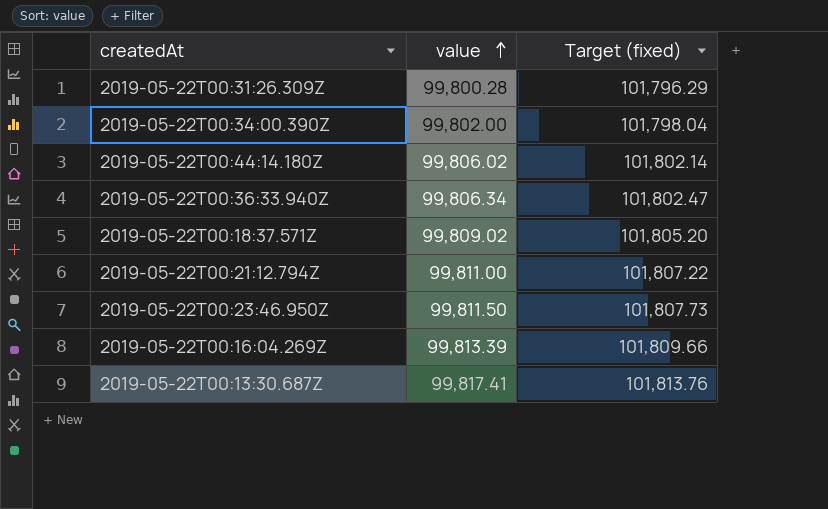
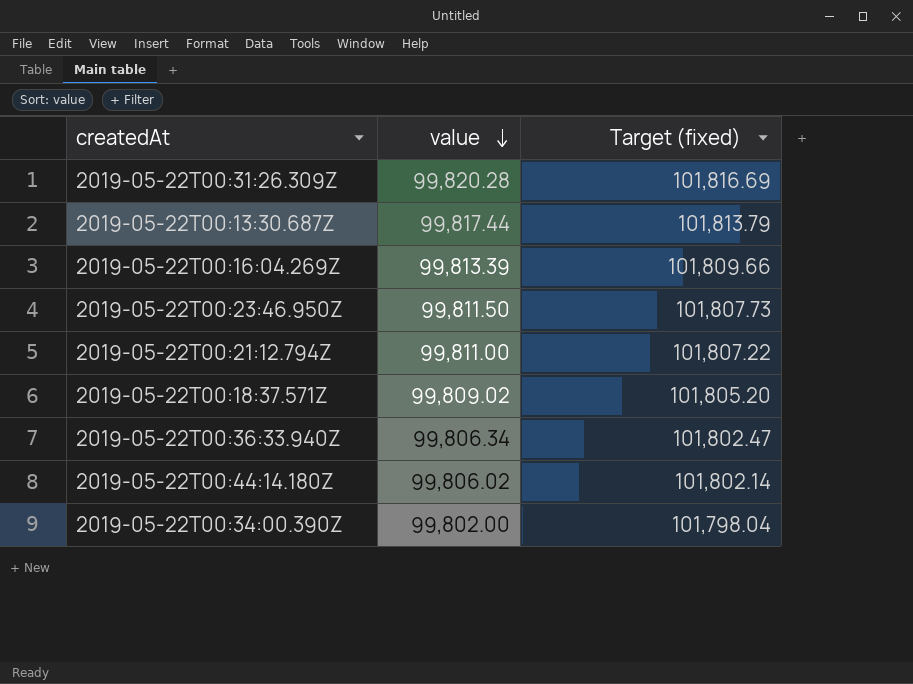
row order: value ascending -> value descending
2019-05-22T00:31:26.309Z | value: 99,800.28 -> 99,820.28
2019-05-22T00:31:26.309Z | Target (fixed): 101,796.29 -> 101,816.69
2019-05-22T00:13:30.687Z | value: 99,817.41 -> 99,817.44
2019-05-22T00:13:30.687Z | Target (fixed): 101,813.76 -> 101,813.79

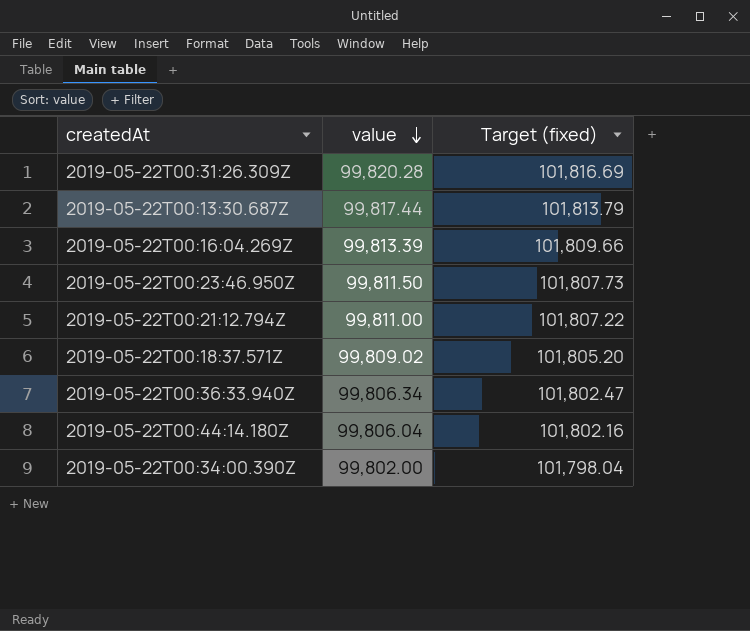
2019-05-22T00:44:14.180Z | value: 99,806.02 -> 99,806.04
2019-05-22T00:44:14.180Z | Target (fixed): 101,802.14 -> 101,802.16

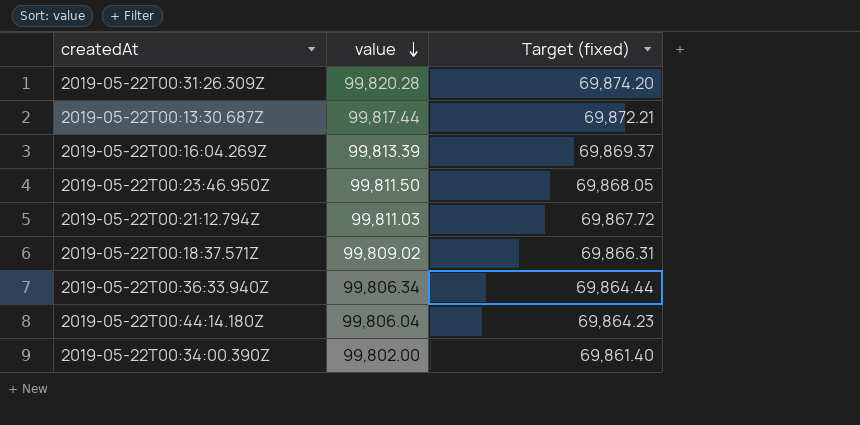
column Target (fixed) | formula: [value] * 1.02 -> [value] * 0.7
2019-05-22T00:21:12.794Z | value: 99,811.00 -> 99,811.03

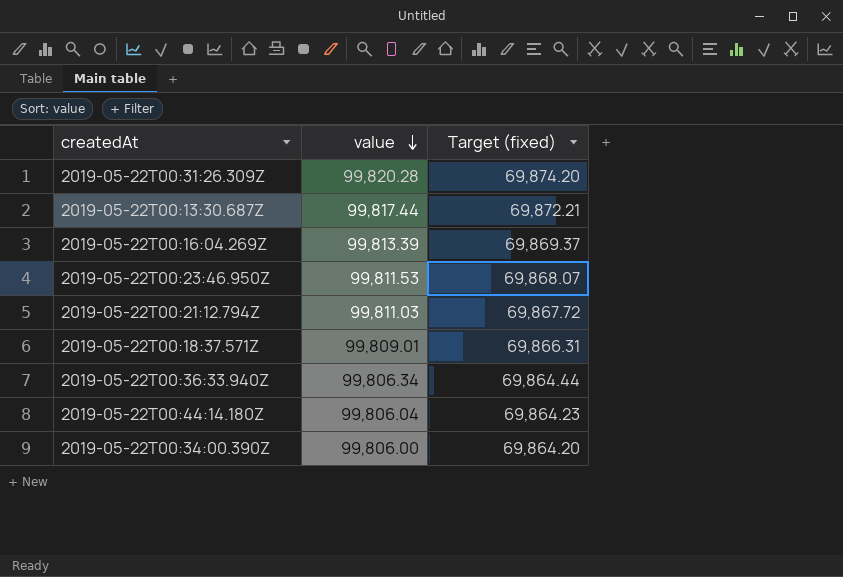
2019-05-22T00:23:46.950Z | value: 99,811.50 -> 99,811.53
2019-05-22T00:23:46.950Z | Target (fixed): 69,868.05 -> 69,868.07
2019-05-22T00:18:37.571Z | value: 99,809.02 -> 99,809.01
2019-05-22T00:34:00.390Z | value: 99,802.00 -> 99,806.00
2019-05-22T00:34:00.390Z | Target (fixed): 69,861.40 -> 69,864.20

